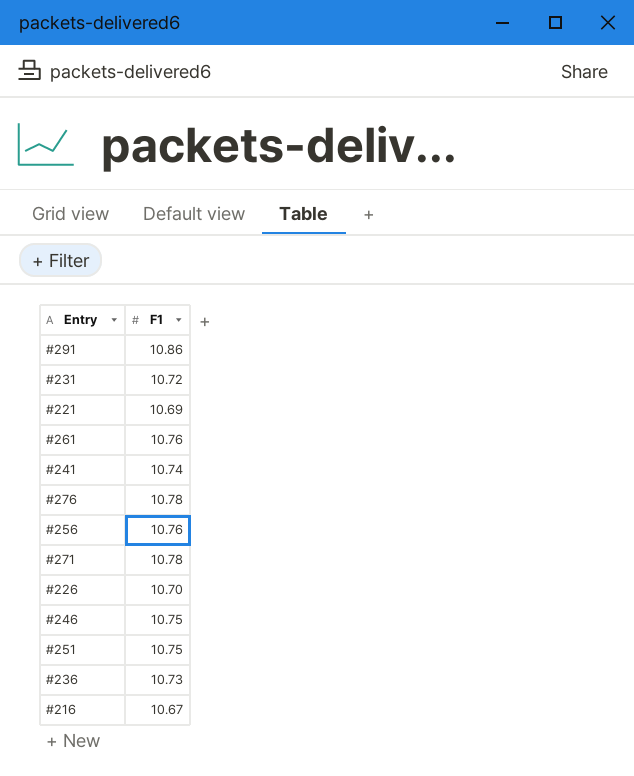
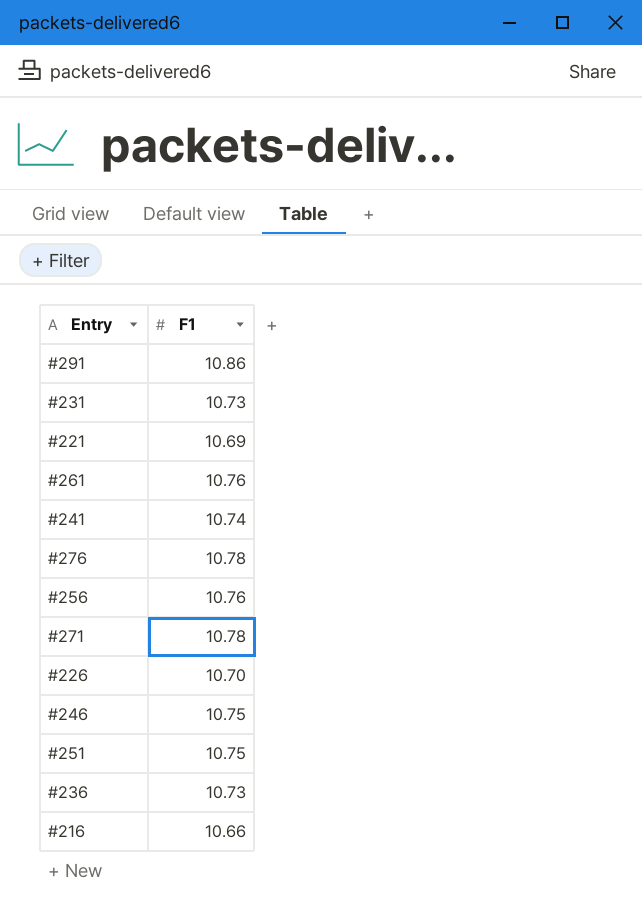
#231 | F1: 10.72 -> 10.73
#216 | F1: 10.67 -> 10.66

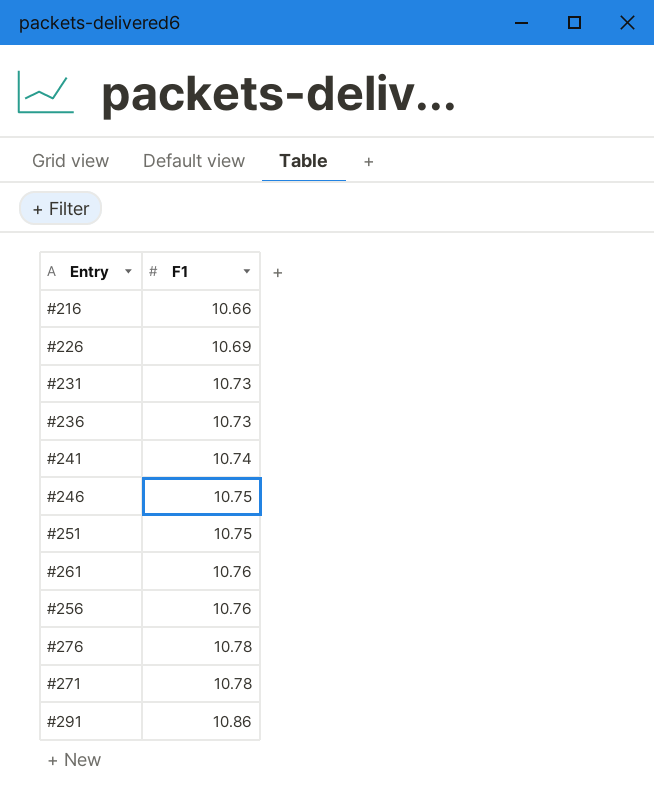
row order: none -> F1 ascending
row #221: 10.69 -> none
#226 | F1: 10.70 -> 10.69

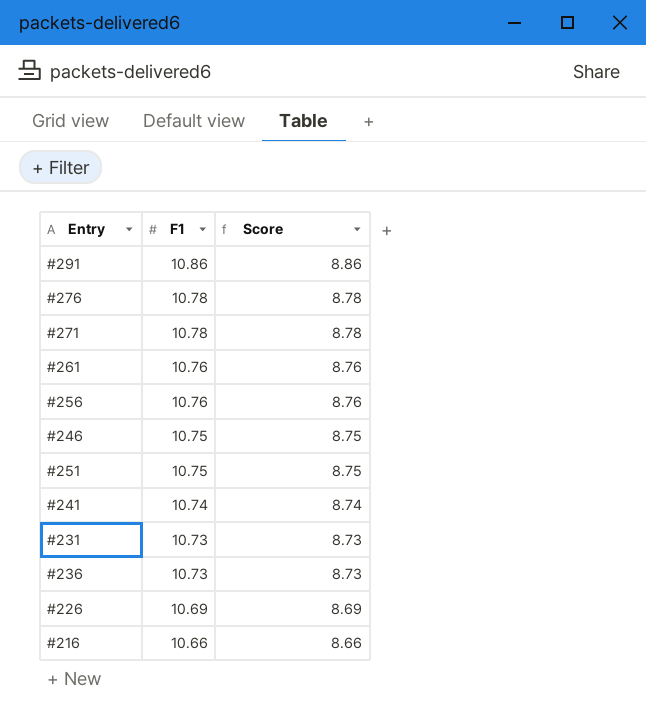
row order: F1 ascending -> F1 descending
column Score | formula: none -> [F1] - 2

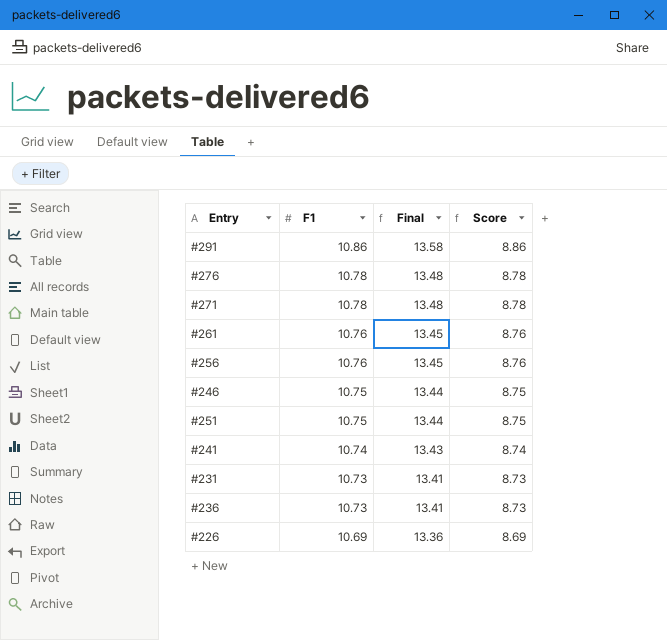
column Final | formula: none -> [F1] * 1.25
row #216: 10.66 | 8.66 -> none

